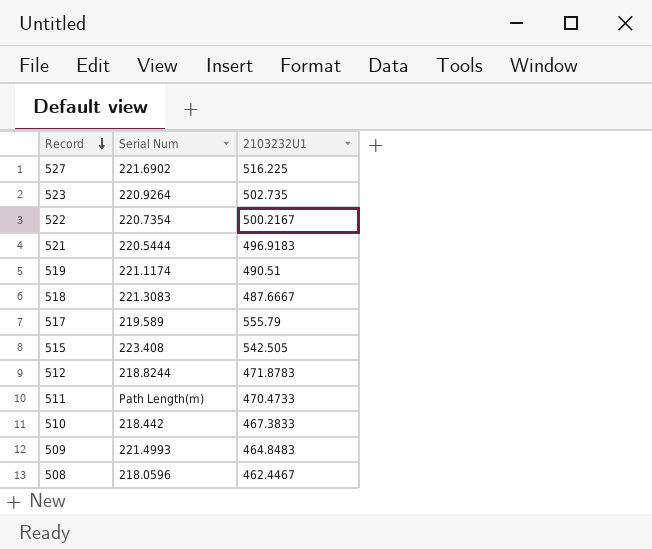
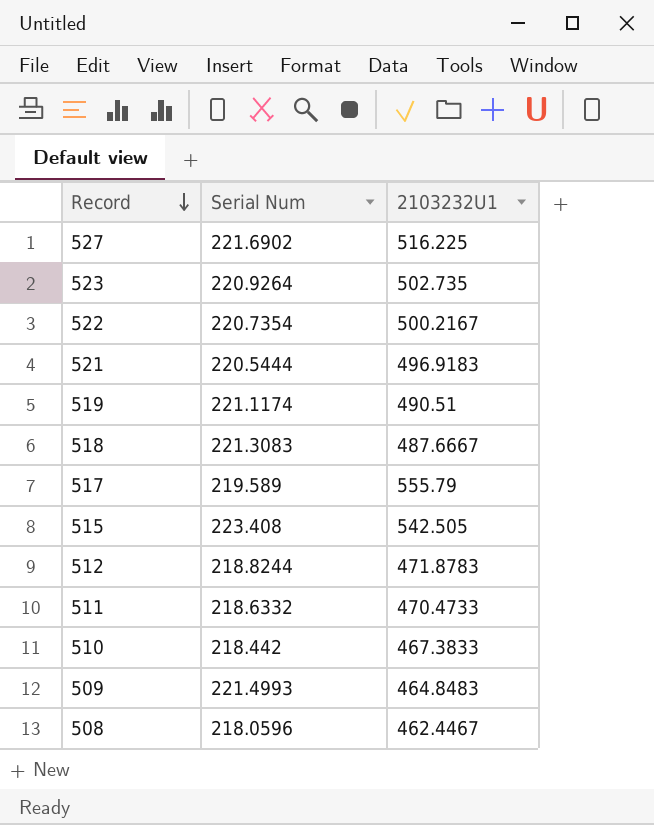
511 | Serial Num: Path Length(m) -> 218.6332

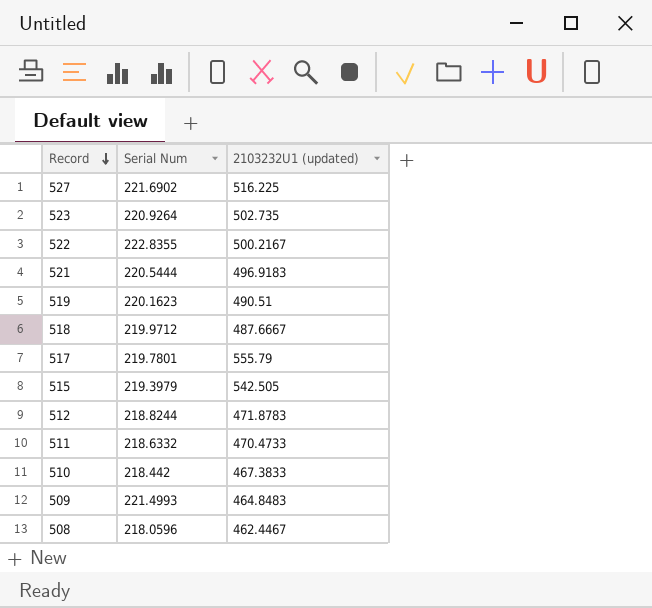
column name: 2103232U1 -> 2103232U1 (updated)
522 | Serial Num: 220.7354 -> 222.8355
519 | Serial Num: 221.1174 -> 220.1623
518 | Serial Num: 221.3083 -> 219.9712
517 | Serial Num: 219.589 -> 219.7801
515 | Serial Num: 223.408 -> 219.3979

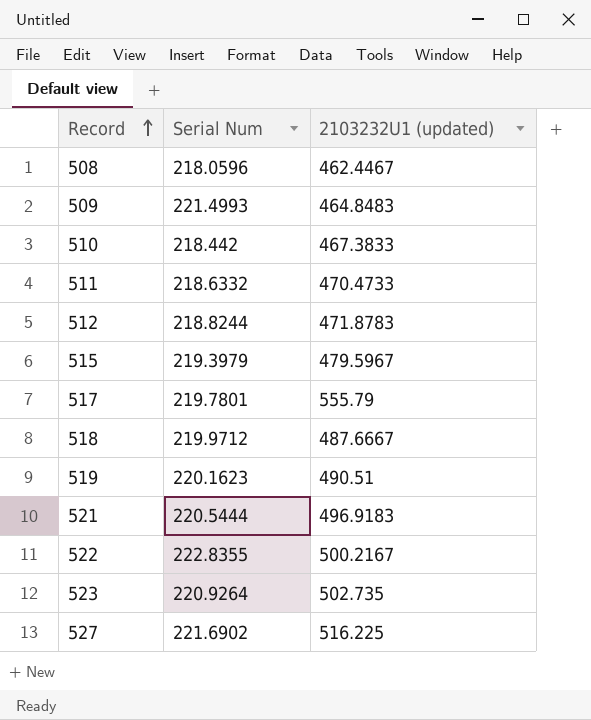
row order: Record descending -> Record ascending
515 | 2103232U1 (updated): 542.505 -> 479.5967

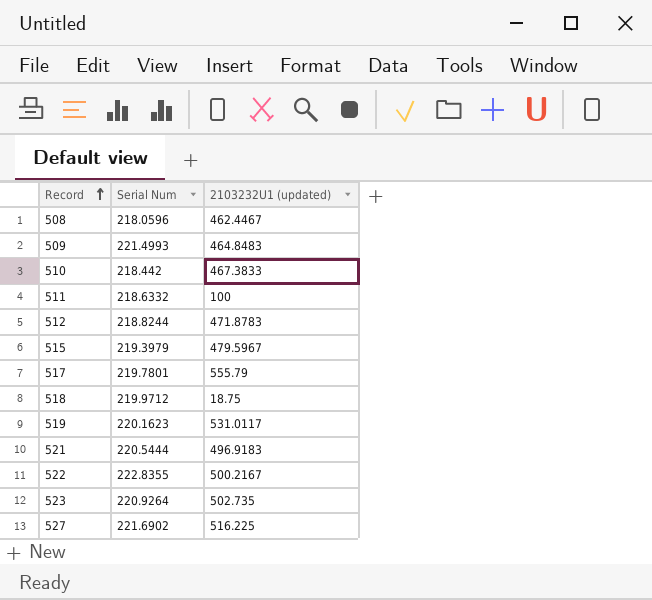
511 | 2103232U1 (updated): 470.4733 -> 100
518 | 2103232U1 (updated): 487.6667 -> 18.75
519 | 2103232U1 (updated): 490.51 -> 531.0117

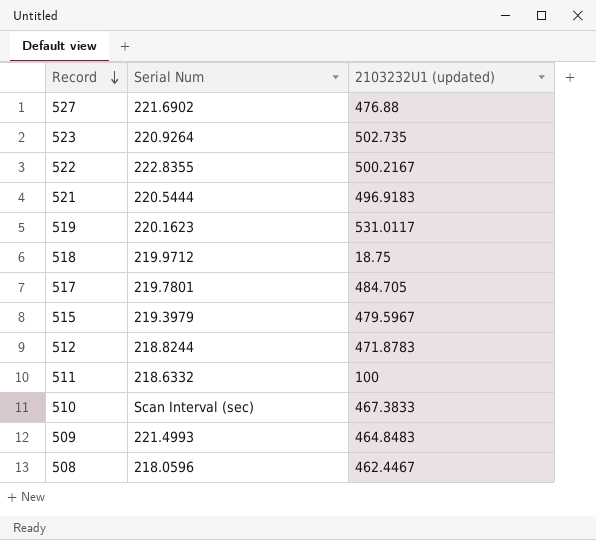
row order: Record ascending -> Record descending
527 | 2103232U1 (updated): 516.225 -> 476.88
517 | 2103232U1 (updated): 555.79 -> 484.705
510 | Serial Num: 218.442 -> Scan Interval (sec)

